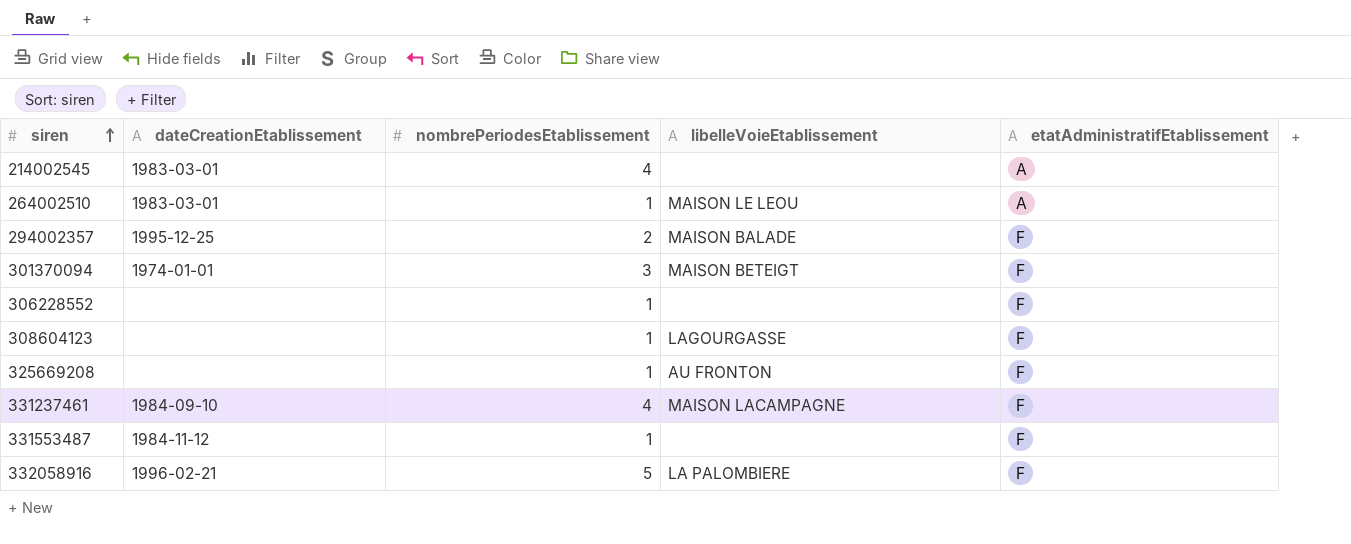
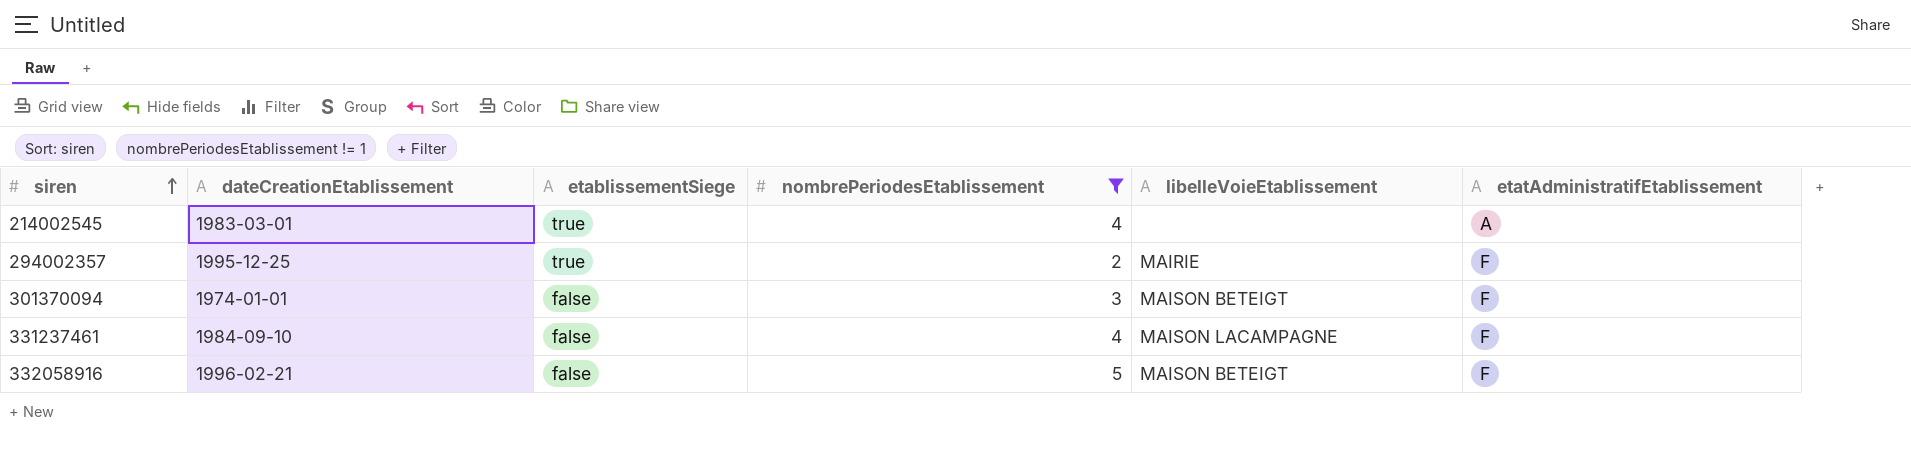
filter: none -> nombrePeriodesEtablissement != 1
column etablissementSiege | position: none -> 3
294002357 | libelleVoieEtablissement: MAISON BALADE -> MAIRIE
332058916 | libelleVoieEtablissement: LA PALOMBIERE -> MAISON BETEIGT

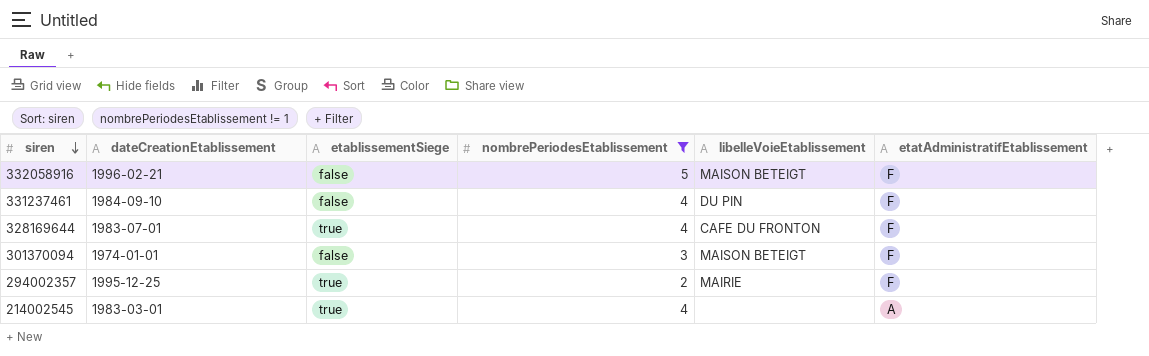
row order: siren ascending -> siren descending
331237461 | libelleVoieEtablissement: MAISON LACAMPAGNE -> DU PIN
row 328169644: none -> 1983-07-01 | true | 4 | CAFE DU FRONTON | F

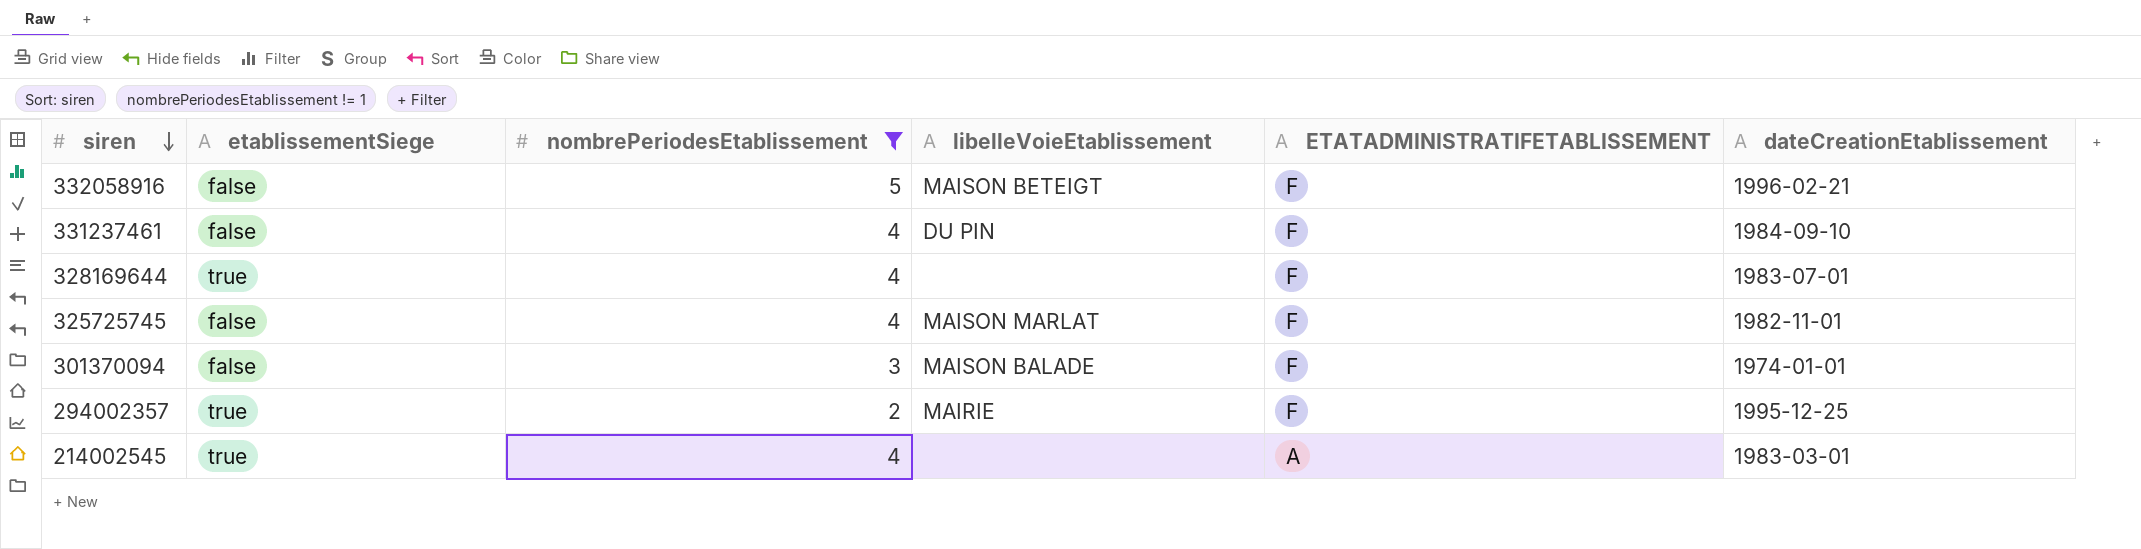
column name: etatAdministratifEtablissement -> ETATADMINISTRATIFETABLISSEMENT
column dateCreationEtablissement | position: 2 -> 6
328169644 | libelleVoieEtablissement: CAFE DU FRONTON -> none
row 325725745: none -> false | 4 | MAISON MARLAT | F | 1982-11-01
301370094 | libelleVoieEtablissement: MAISON BETEIGT -> MAISON BALADE

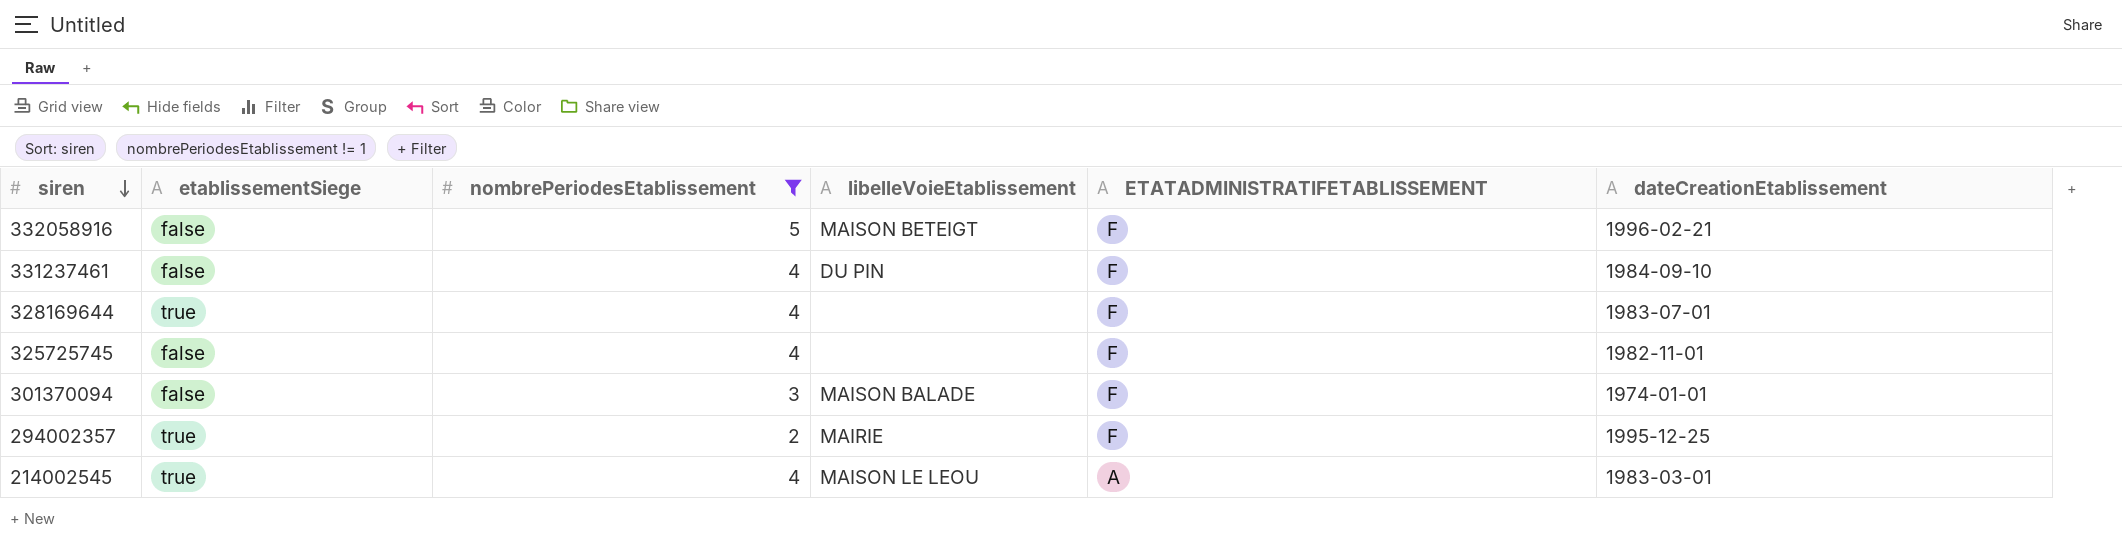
325725745 | libelleVoieEtablissement: MAISON MARLAT -> none
214002545 | libelleVoieEtablissement: none -> MAISON LE LEOU

